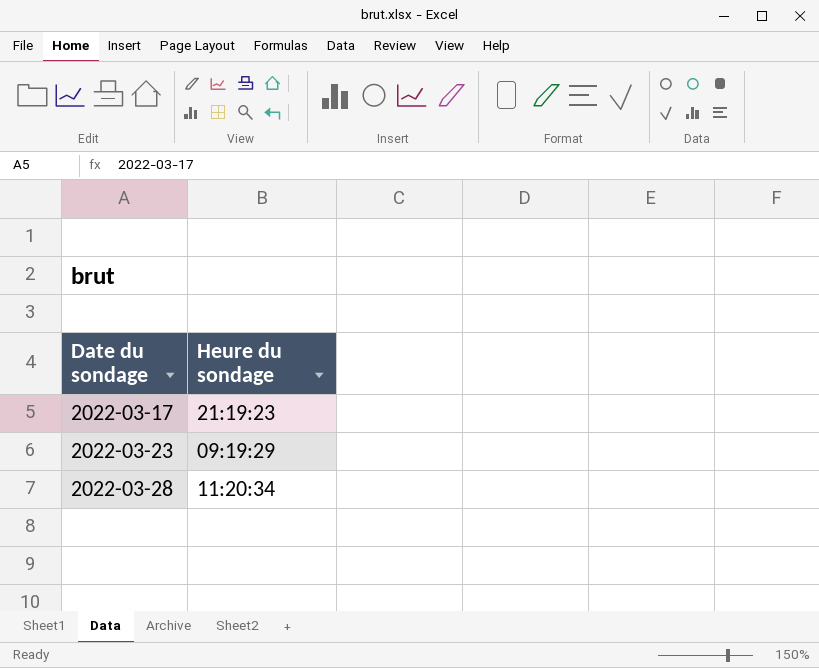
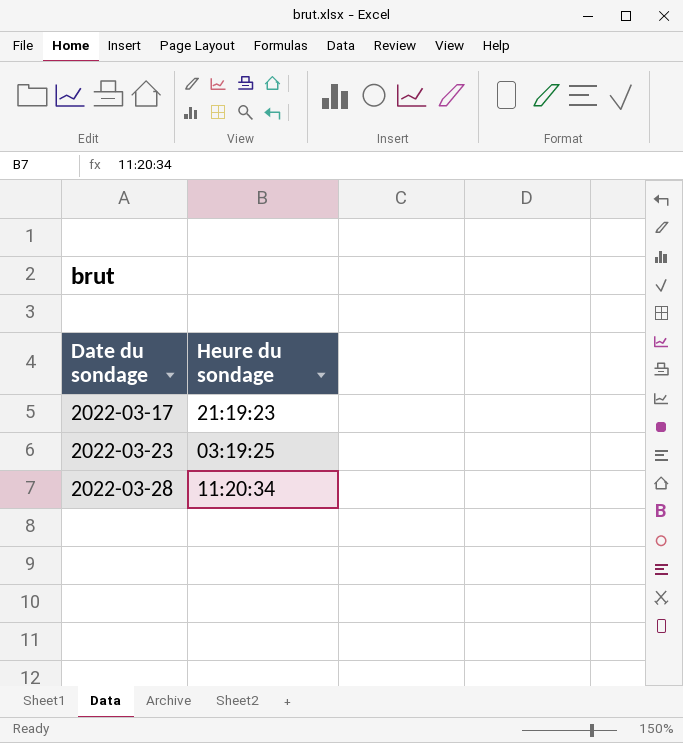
2022-03-23 | Heure du sondage: 09:19:29 -> 03:19:25

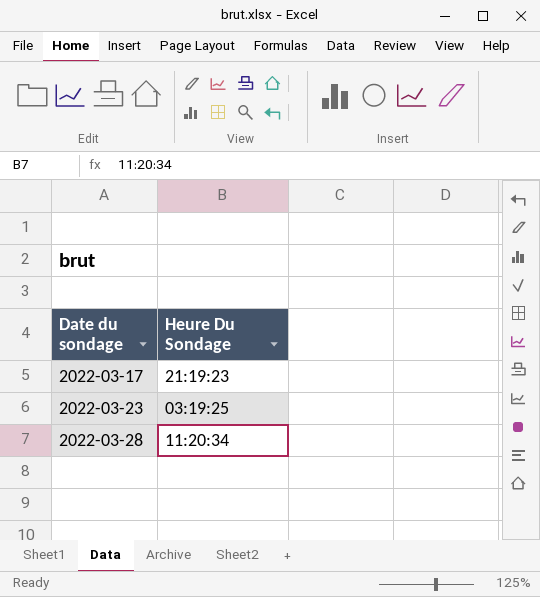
column name: Heure du sondage -> Heure Du Sondage

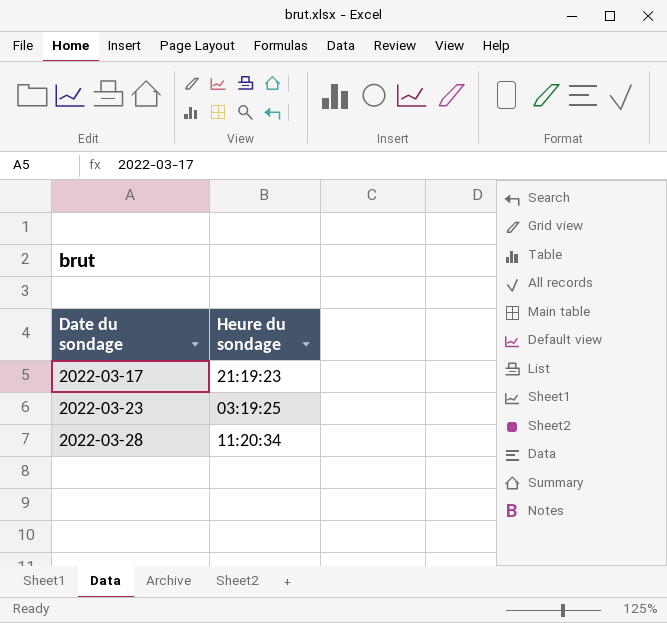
column name: Heure Du Sondage -> Heure du sondage

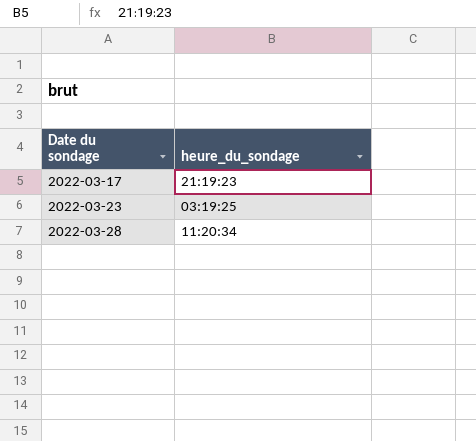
column name: Heure du sondage -> heure_du_sondage

